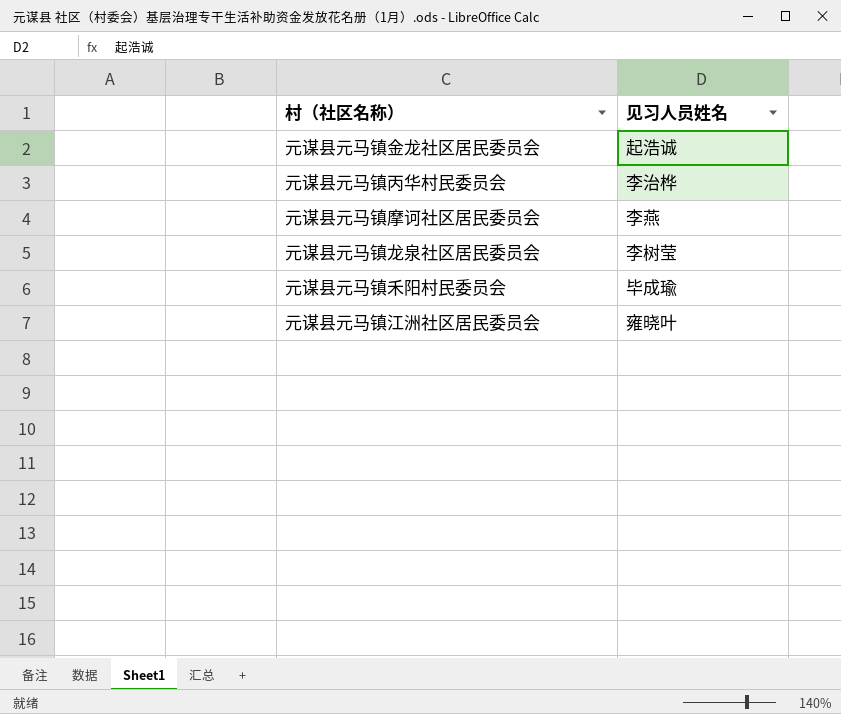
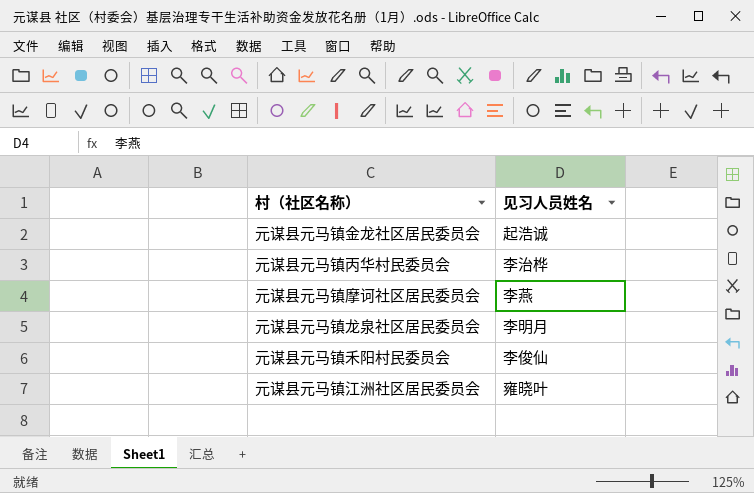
元谋县元马镇龙泉社区居民委员会 | 见习人员姓名: 李树莹 -> 李明月
元谋县元马镇禾阳村民委员会 | 见习人员姓名: 毕成瑜 -> 李俊仙

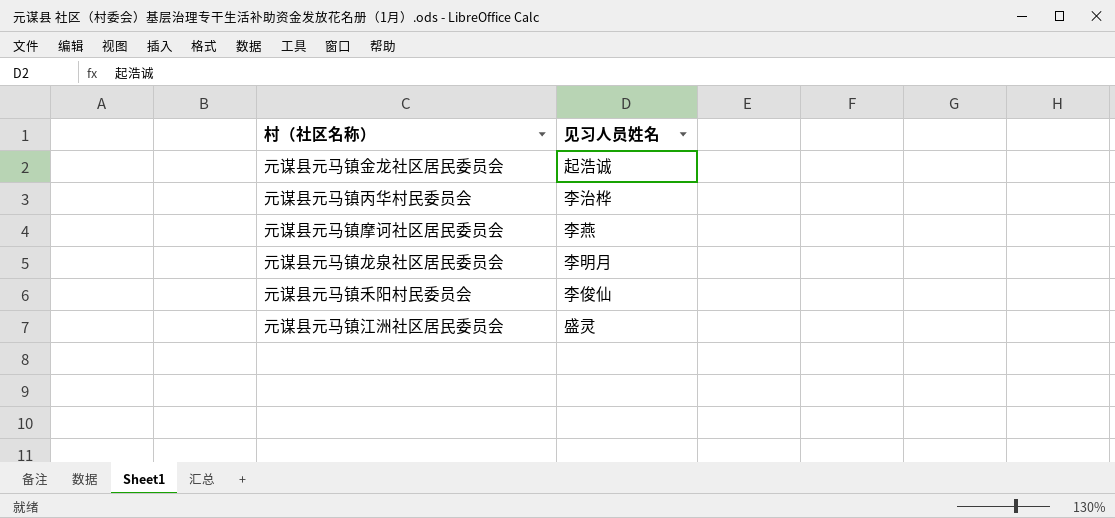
元谋县元马镇江洲社区居民委员会 | 见习人员姓名: 雍晓叶 -> 盛灵

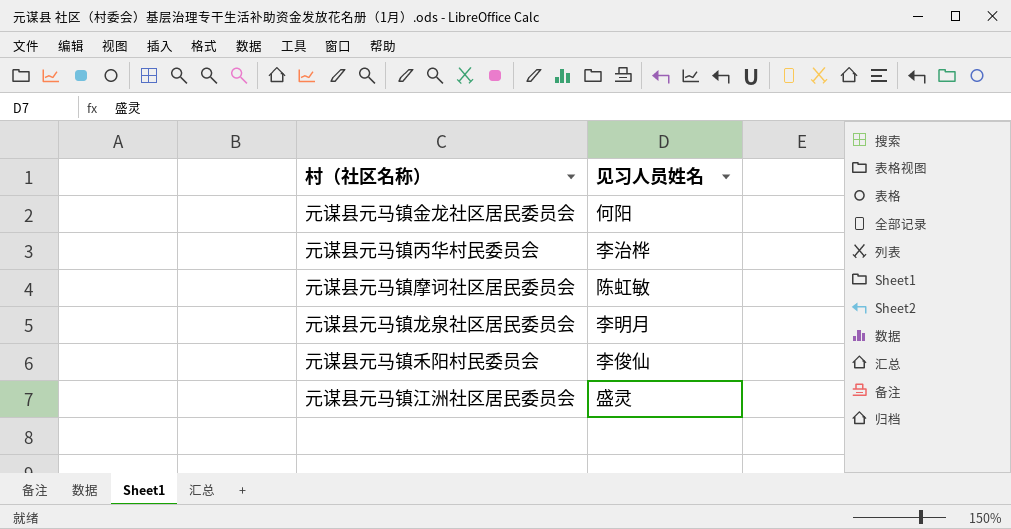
元谋县元马镇金龙社区居民委员会 | 见习人员姓名: 起浩诚 -> 何阳
元谋县元马镇摩诃社区居民委员会 | 见习人员姓名: 李燕 -> 陈虹敏

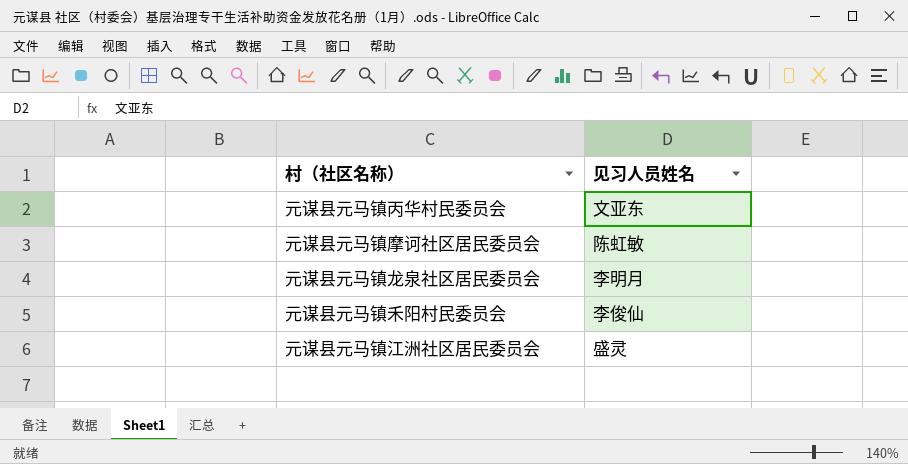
row 元谋县元马镇金龙社区居民委员会: 何阳 -> none
元谋县元马镇丙华村民委员会 | 见习人员姓名: 李治桦 -> 文亚东

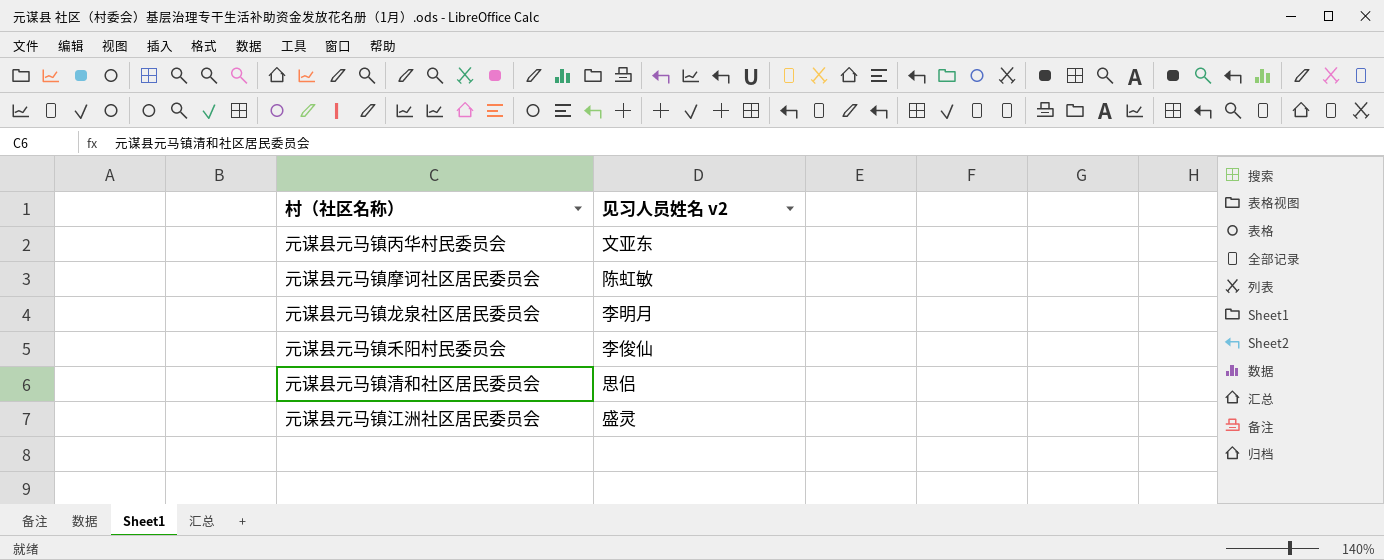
column name: 见习人员姓名 -> 见习人员姓名 v2
row 元谋县元马镇清和社区居民委员会: none -> 思侣

